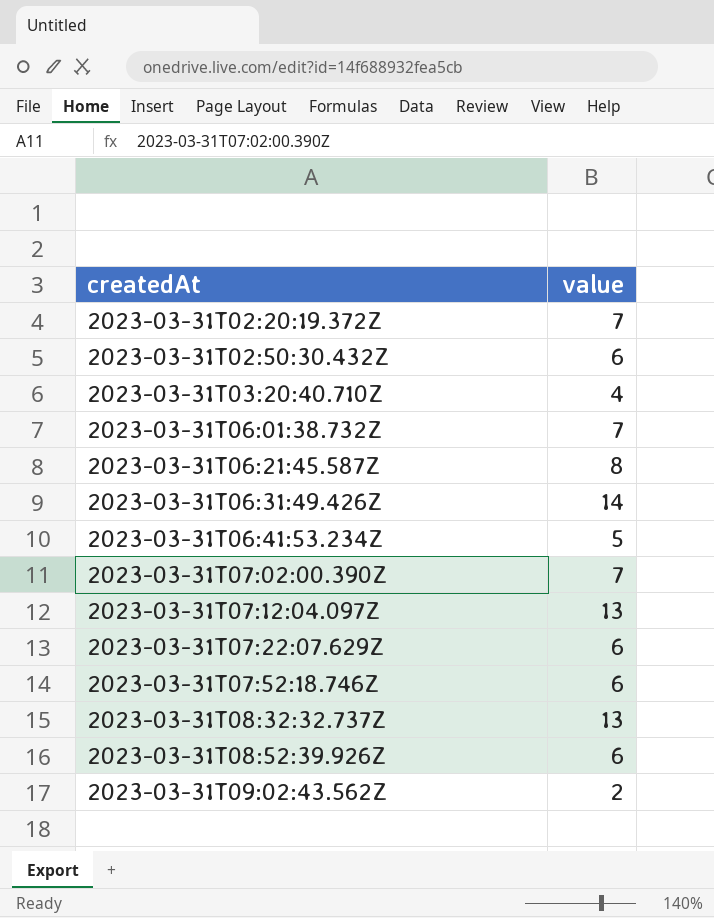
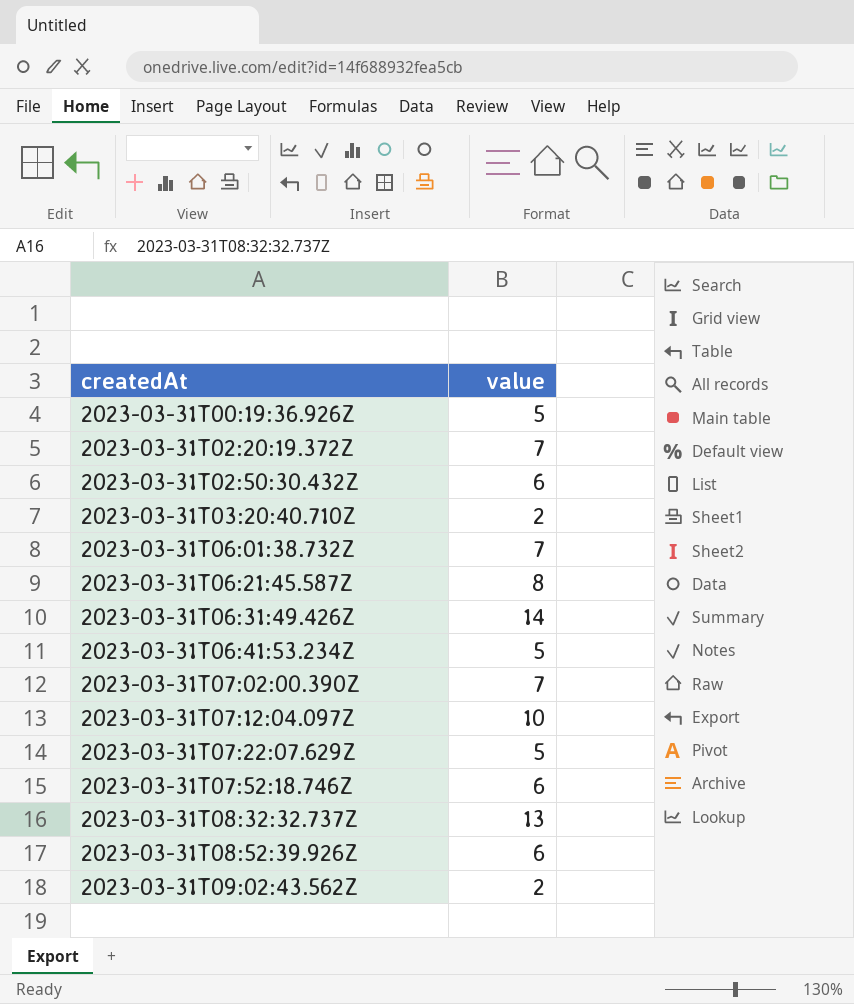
row 2023-03-31T00:19:36.926Z: none -> 5
2023-03-31T03:20:40.710Z | value: 4 -> 2
2023-03-31T07:12:04.097Z | value: 13 -> 10
2023-03-31T07:22:07.629Z | value: 6 -> 5

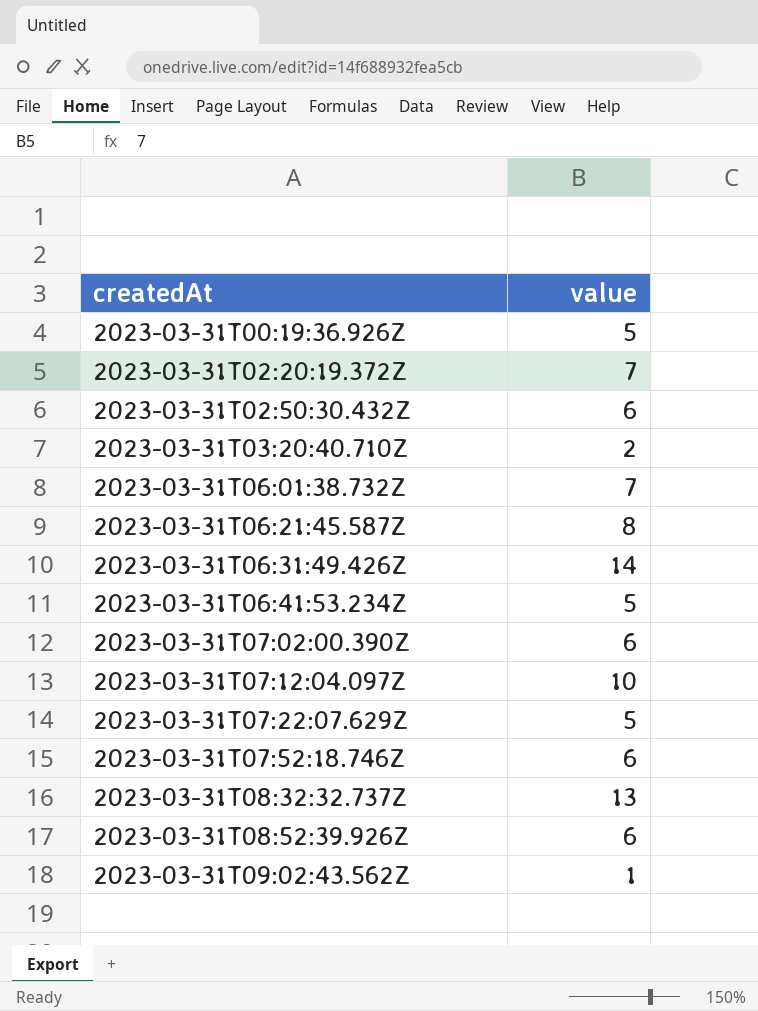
2023-03-31T07:02:00.390Z | value: 7 -> 6
2023-03-31T09:02:43.562Z | value: 2 -> 1

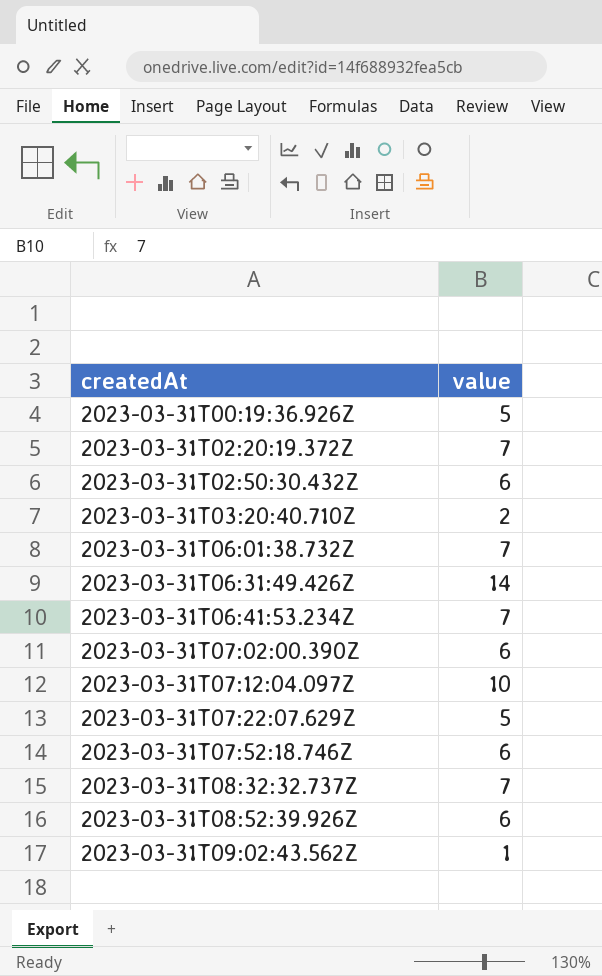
row 2023-03-31T06:21:45.587Z: 8 -> none
2023-03-31T06:41:53.234Z | value: 5 -> 7
2023-03-31T08:32:32.737Z | value: 13 -> 7

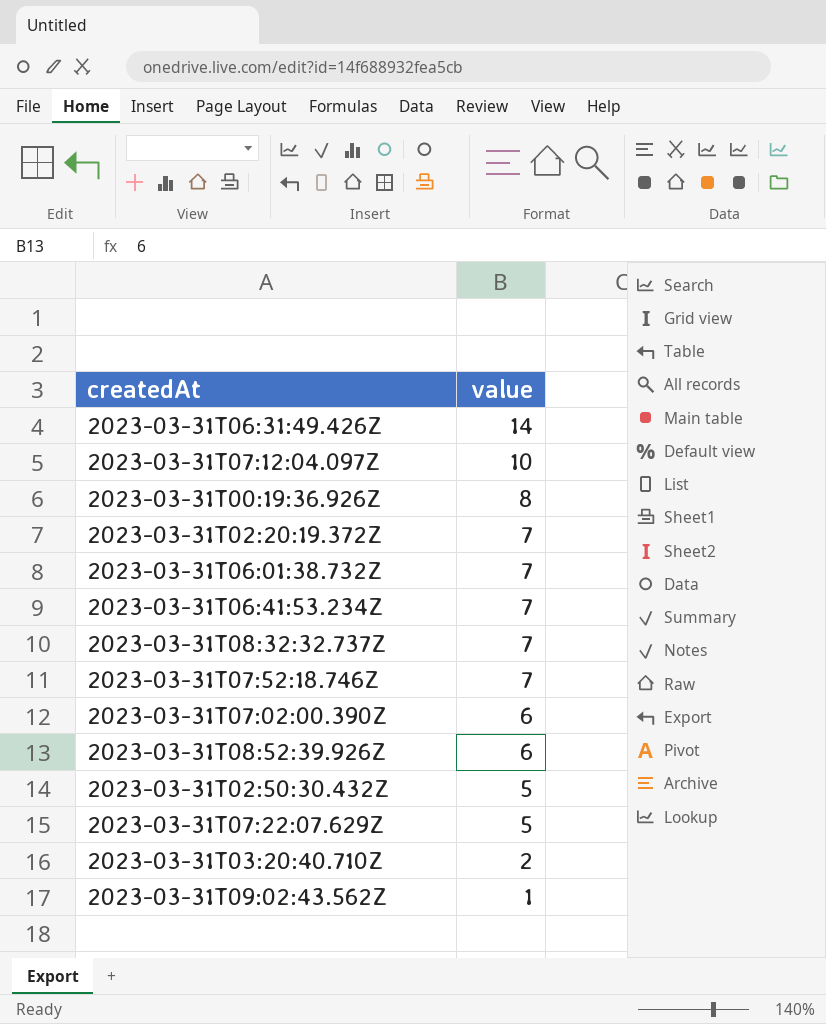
row order: createdAt ascending -> value descending
2023-03-31T00:19:36.926Z | value: 5 -> 8
2023-03-31T07:52:18.746Z | value: 6 -> 7
2023-03-31T02:50:30.432Z | value: 6 -> 5

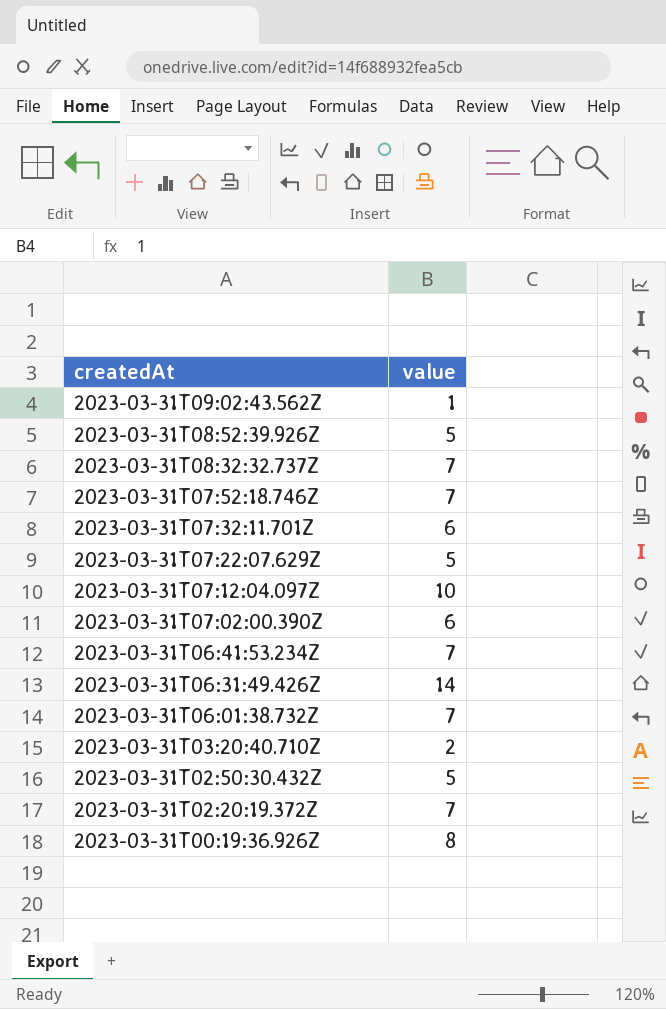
row order: value descending -> createdAt descending
2023-03-31T08:52:39.926Z | value: 6 -> 5
row 2023-03-31T07:32:11.701Z: none -> 6

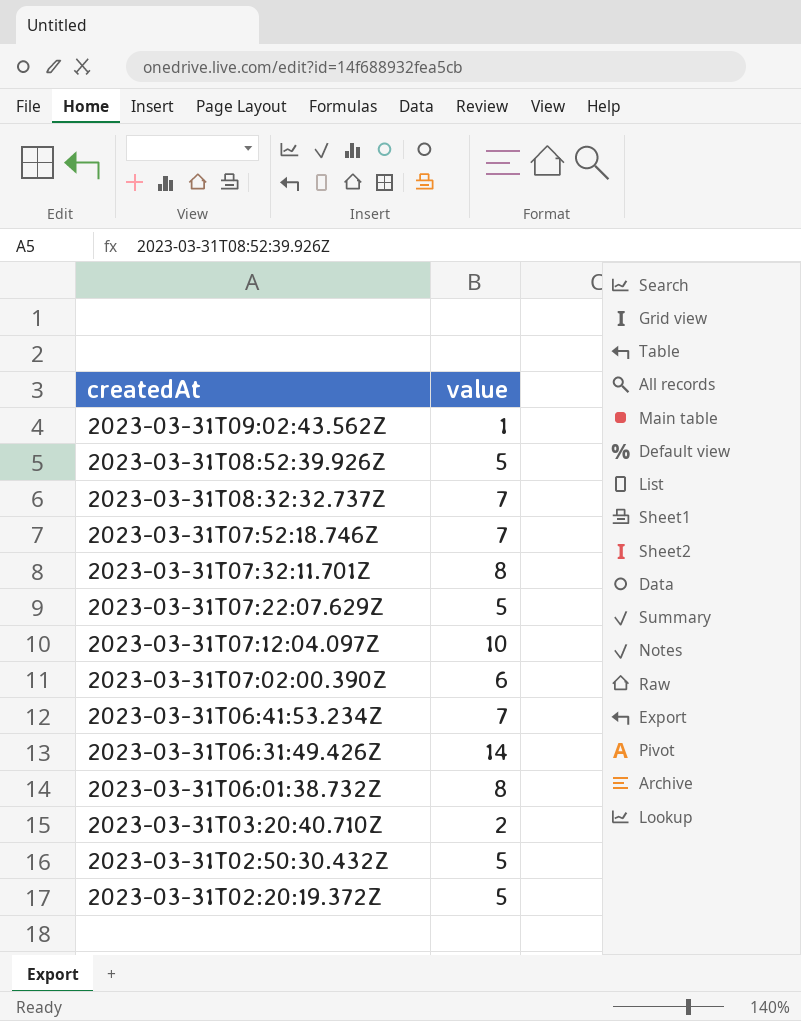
row 2023-03-31T00:19:36.926Z: 8 -> none
2023-03-31T07:32:11.701Z | value: 6 -> 8
2023-03-31T06:01:38.732Z | value: 7 -> 8
2023-03-31T02:20:19.372Z | value: 7 -> 5

